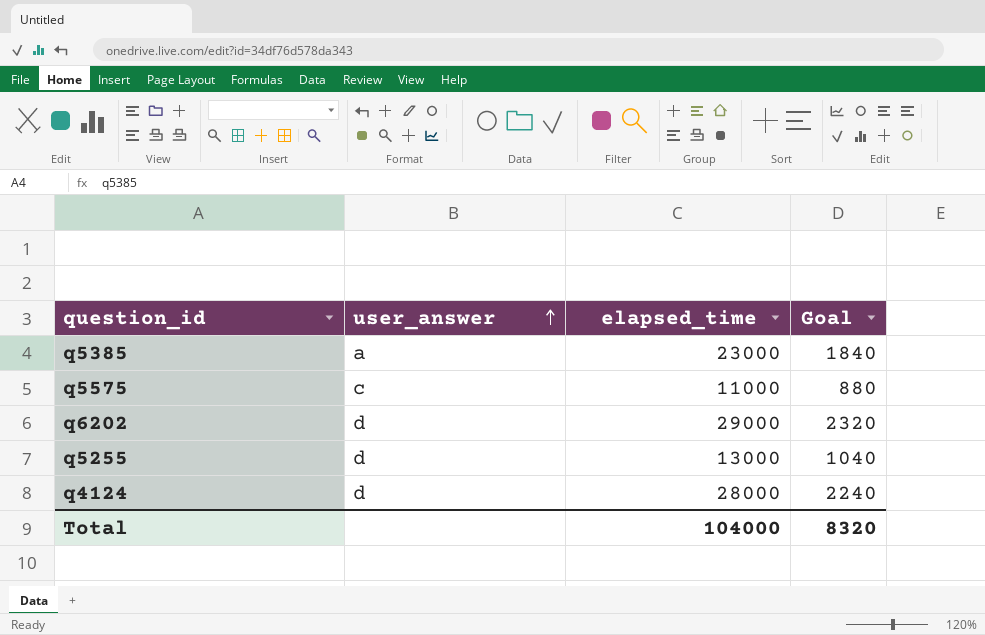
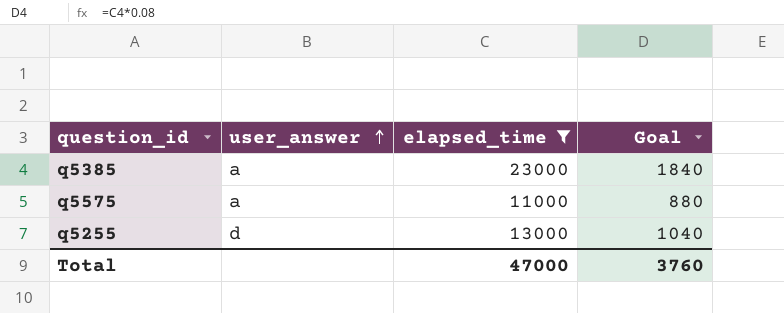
filter: none -> elapsed_time <= 23000
q5575 | user_answer: c -> a
Total | elapsed_time: 104000 -> 47000
Total | Goal: 8320 -> 3760

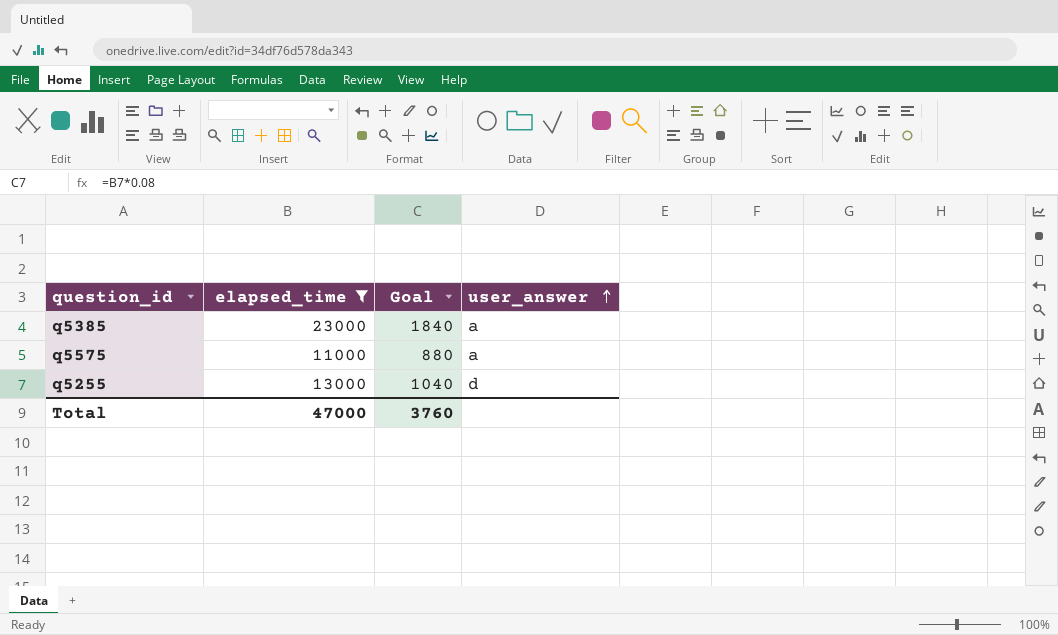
column user_answer | position: 2 -> 4

